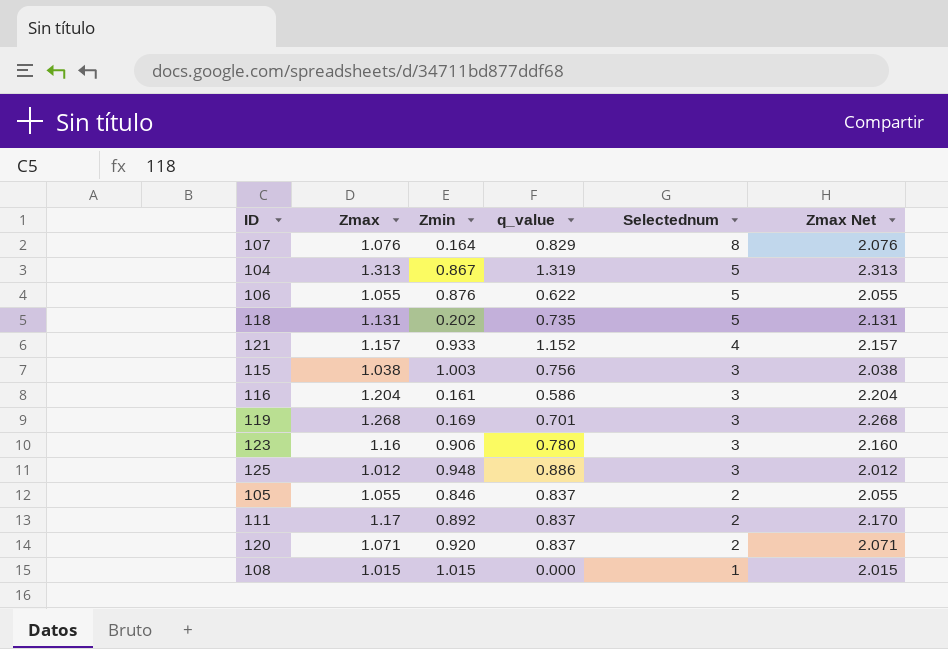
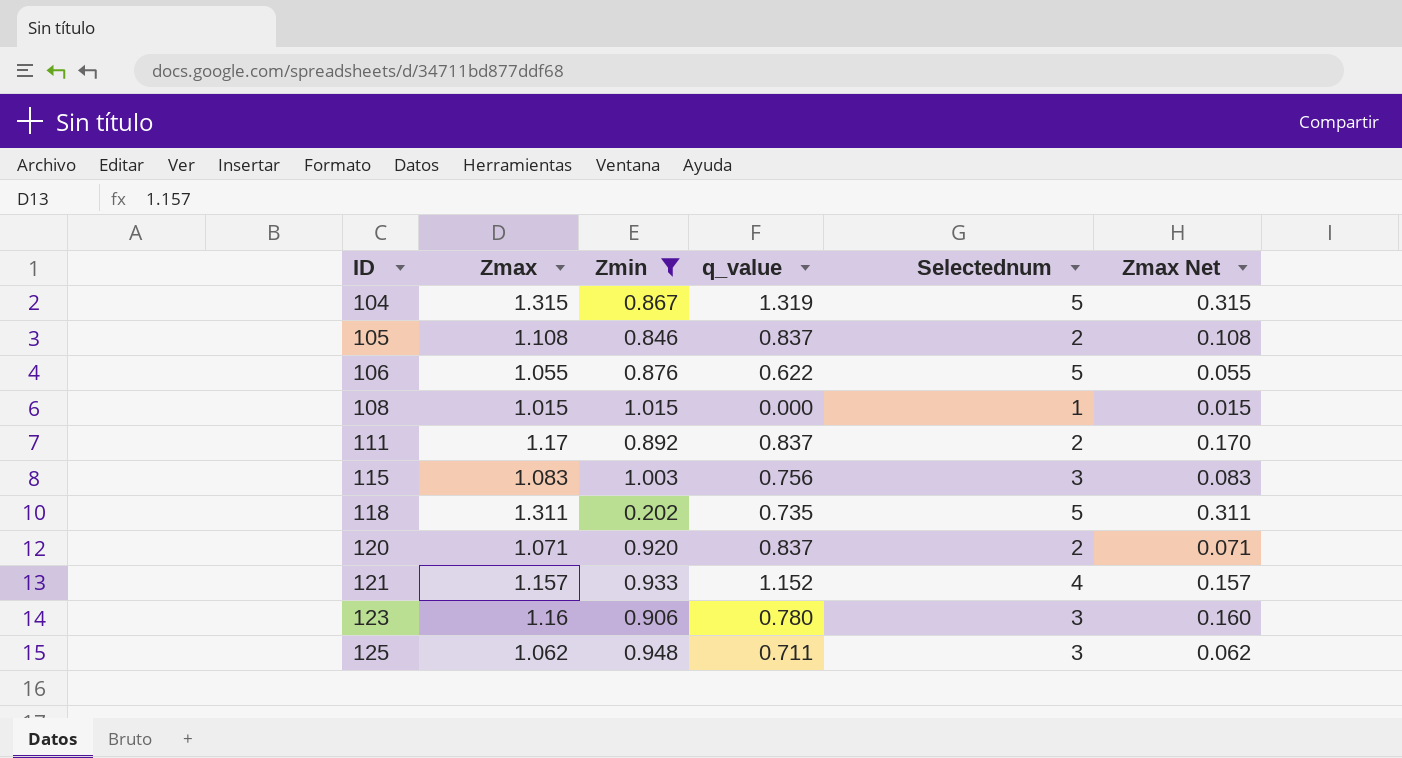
filter: none -> Zmin >= 0.202
row order: Selectednum descending -> ID ascending
column Zmax Net | formula: [Zmax] + 1 -> [Zmax] - 1
104 | Zmax: 1.313 -> 1.315
105 | Zmax: 1.055 -> 1.108
115 | Zmax: 1.038 -> 1.083
118 | Zmax: 1.131 -> 1.311
125 | Zmax: 1.012 -> 1.062
125 | q_value: 0.886 -> 0.711

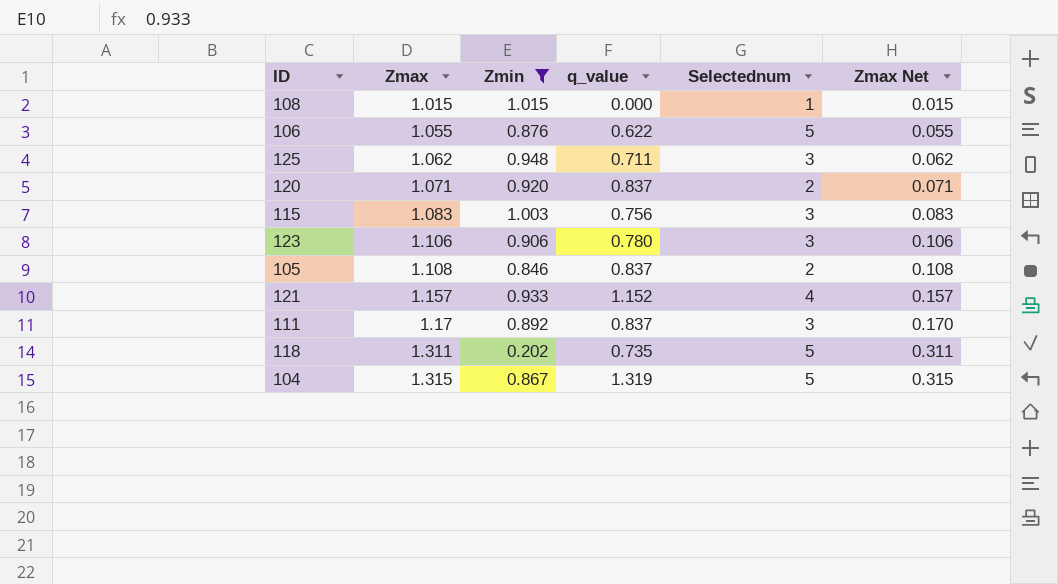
row order: ID ascending -> Zmax ascending
123 | Zmax: 1.16 -> 1.106
123 | Zmax Net: 0.160 -> 0.106
111 | Selectednum: 2 -> 3

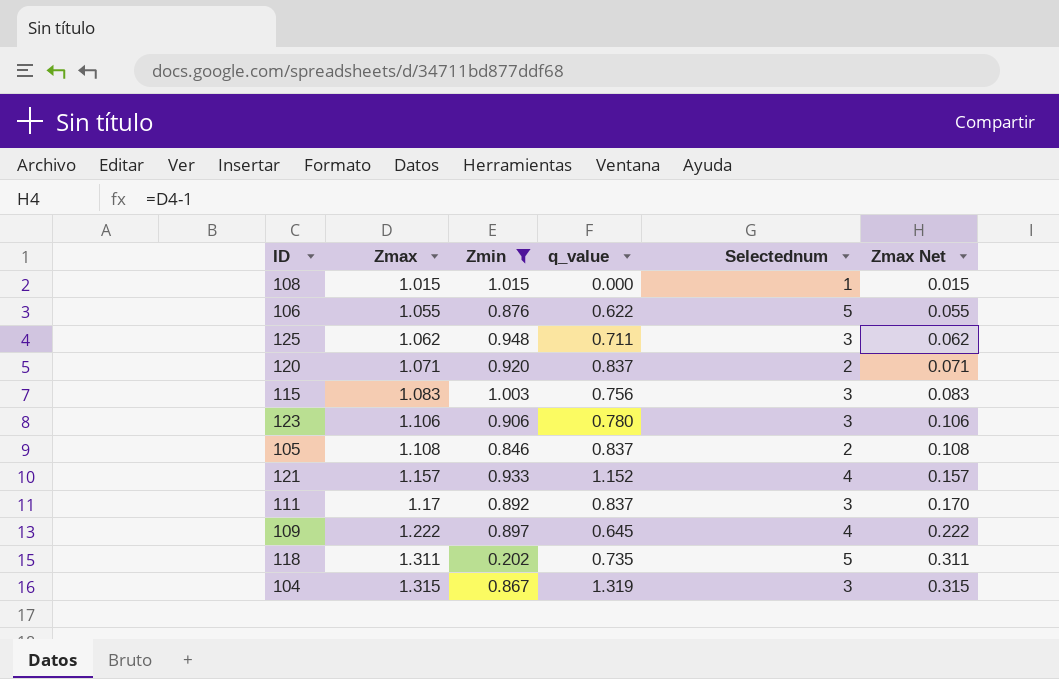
row 109: none -> 1.222 | 0.897 | 0.645 | 4 | 0.222
104 | Selectednum: 5 -> 3

